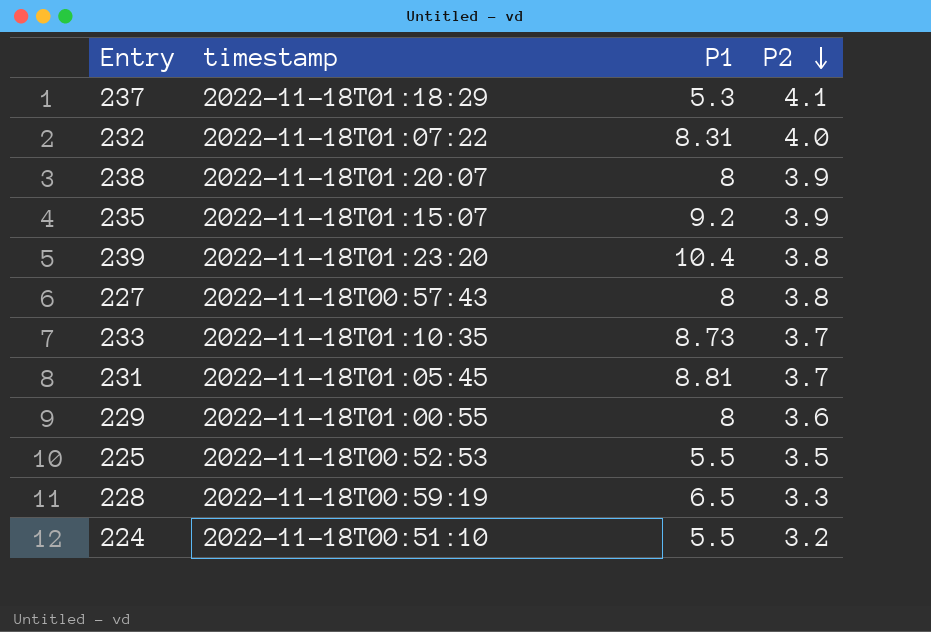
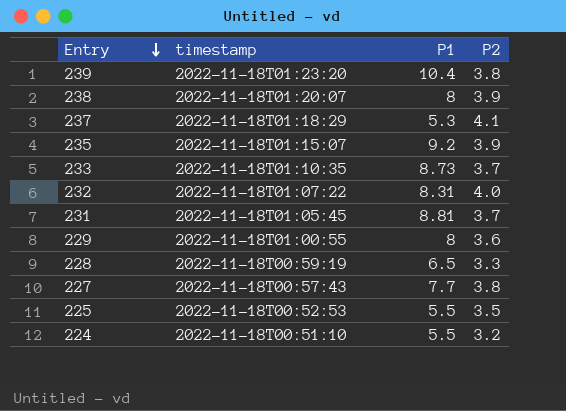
row order: P2 descending -> Entry descending
227 | P1: 8 -> 7.7

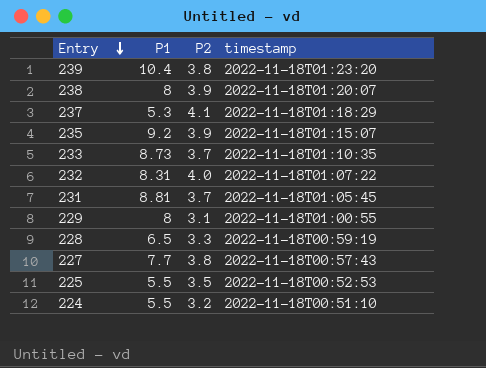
column timestamp | position: 2 -> 4
229 | P2: 3.6 -> 3.1

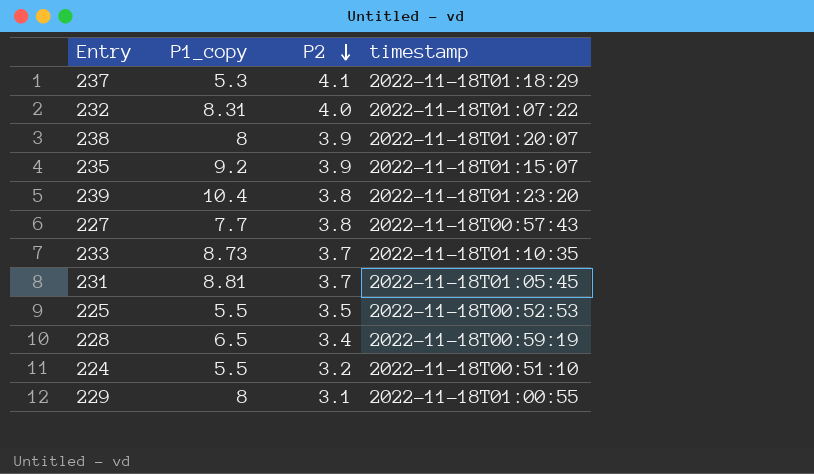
row order: Entry descending -> P2 descending
column name: P1 -> P1_copy
228 | P2: 3.3 -> 3.4

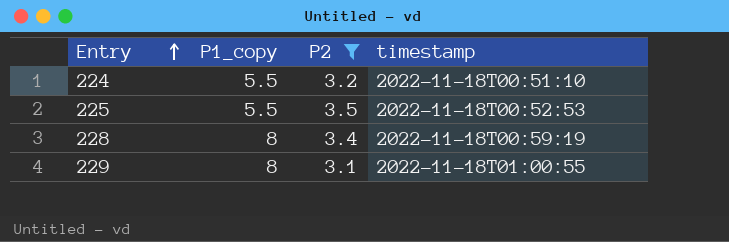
filter: none -> P2 <= 3.5
row order: P2 descending -> Entry ascending
228 | P1_copy: 6.5 -> 8

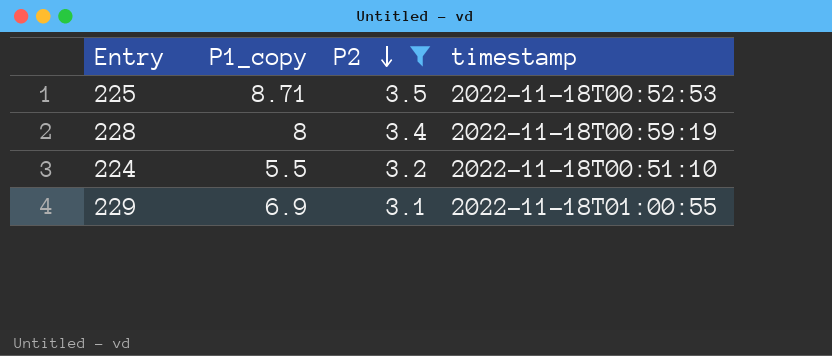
row order: Entry ascending -> P2 descending
225 | P1_copy: 5.5 -> 8.71
229 | P1_copy: 8 -> 6.9

